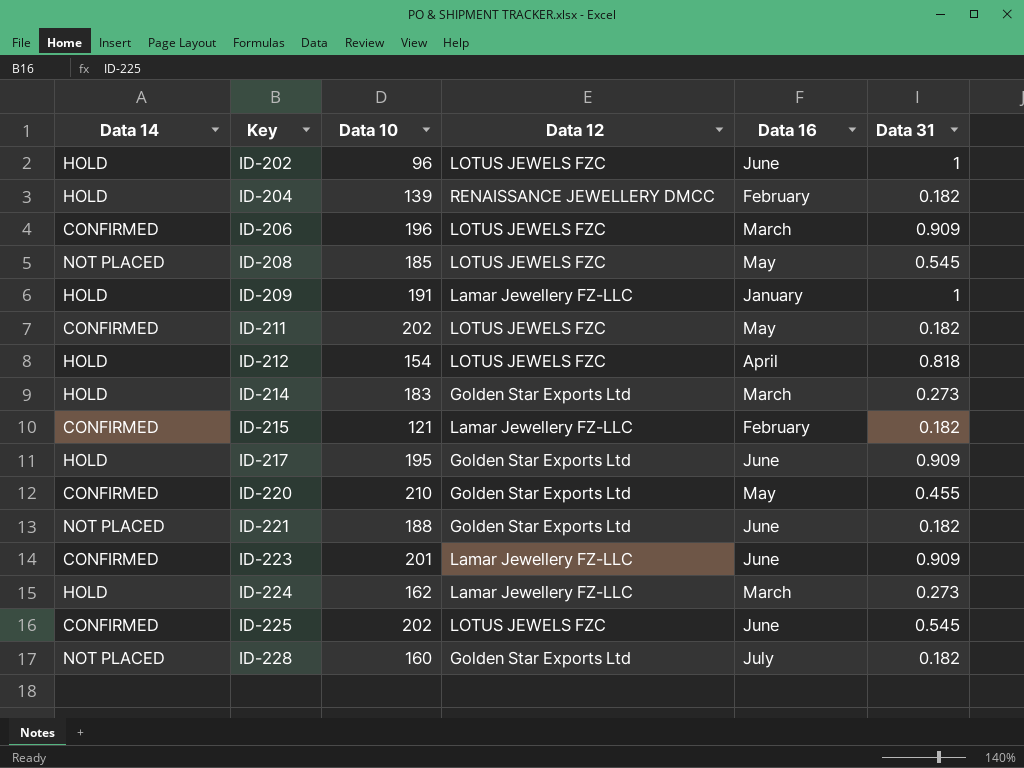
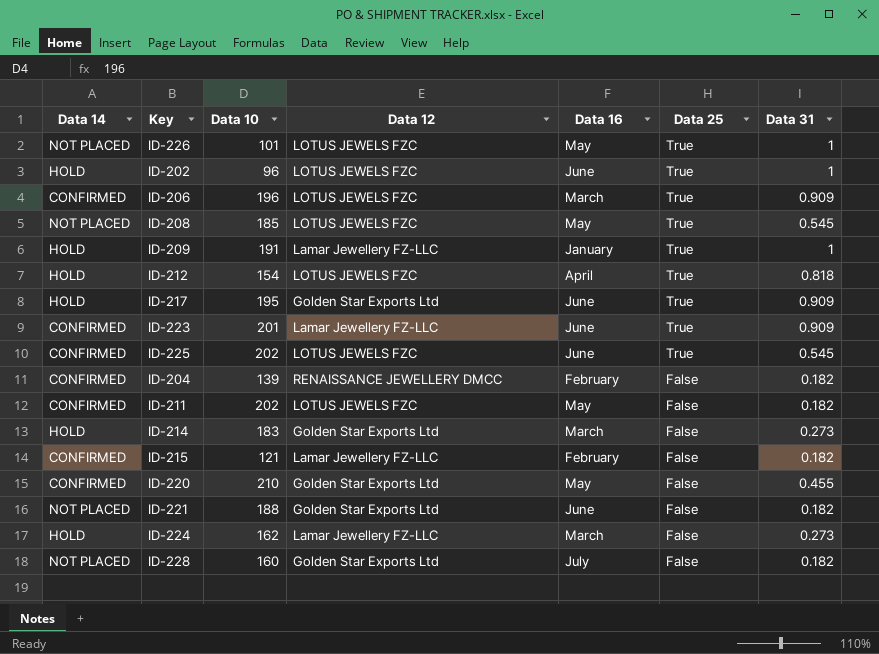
row order: Key ascending -> Data 25 descending
column Data 25 | position: none -> 6
row ID-226: none -> NOT PLACED | 101 | LOTUS JEWELS FZC | May | True | 1
ID-204 | Data 14: HOLD -> CONFIRMED

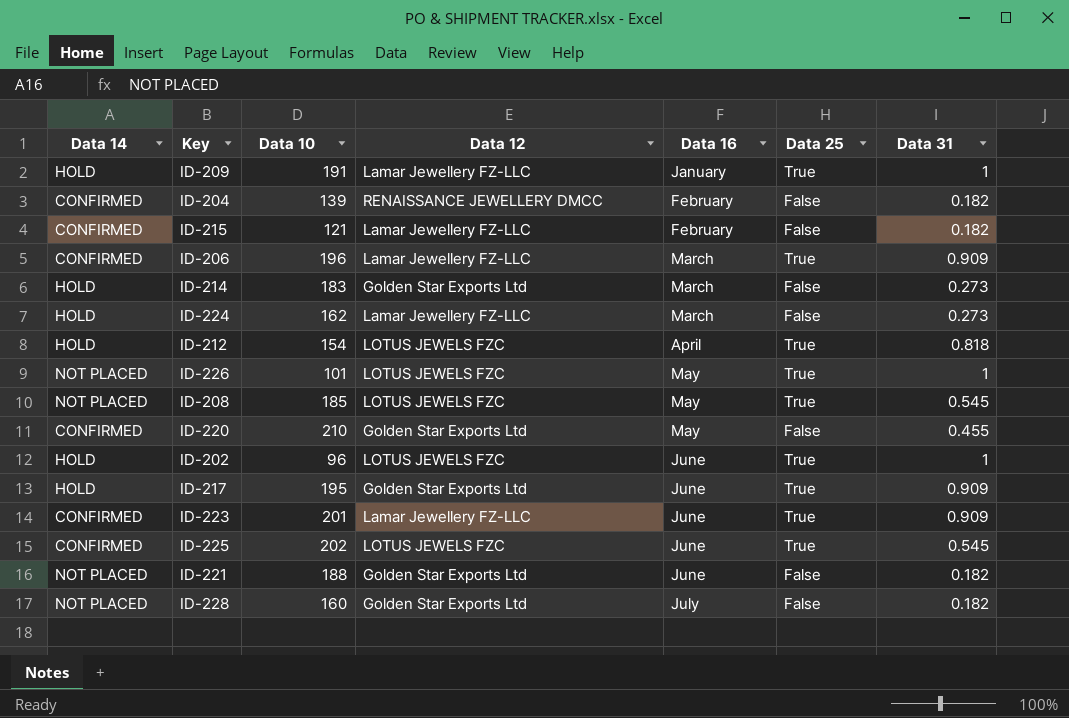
row order: Data 25 descending -> Data 16 ascending
row ID-211: CONFIRMED | 202 | LOTUS JEWELS FZC | May | False | 0.182 -> none
ID-206 | Data 12: LOTUS JEWELS FZC -> Lamar Jewellery FZ-LLC

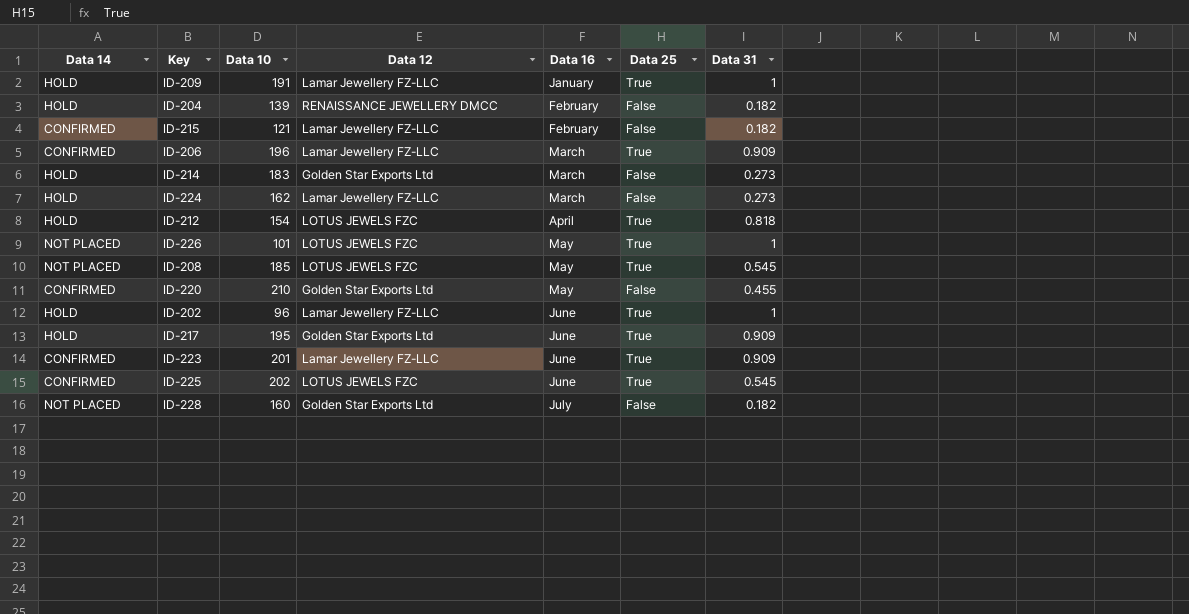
row ID-221: NOT PLACED | 188 | Golden Star Exports Ltd | June | False | 0.182 -> none
ID-204 | Data 14: CONFIRMED -> HOLD
ID-202 | Data 12: LOTUS JEWELS FZC -> Lamar Jewellery FZ-LLC

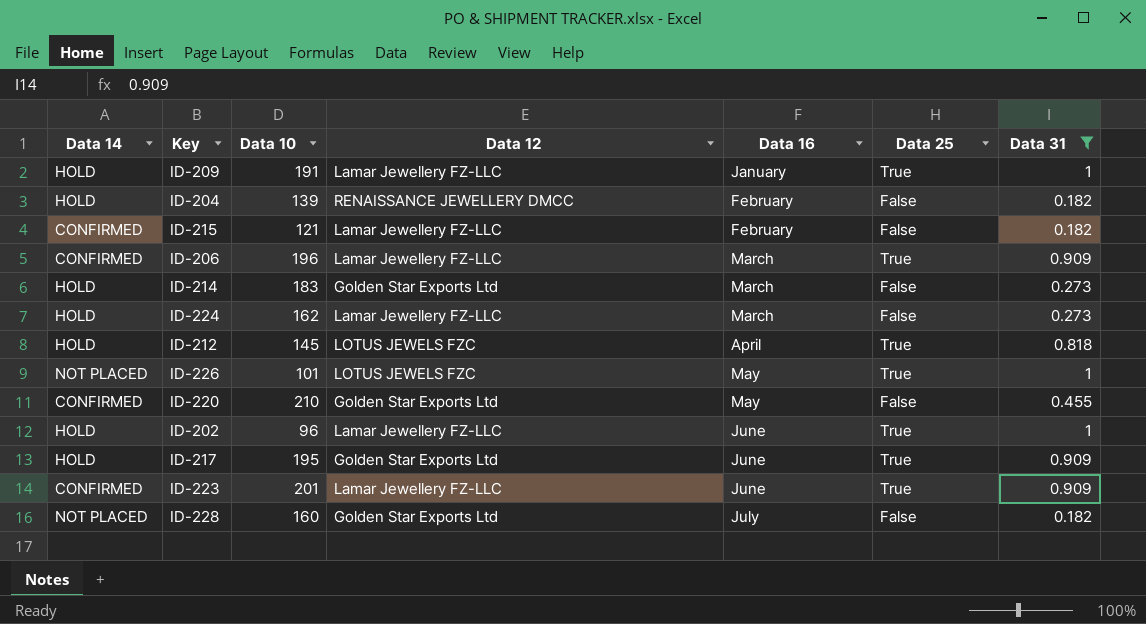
filter: none -> Data 31 != 0.545
ID-212 | Data 10: 154 -> 145

